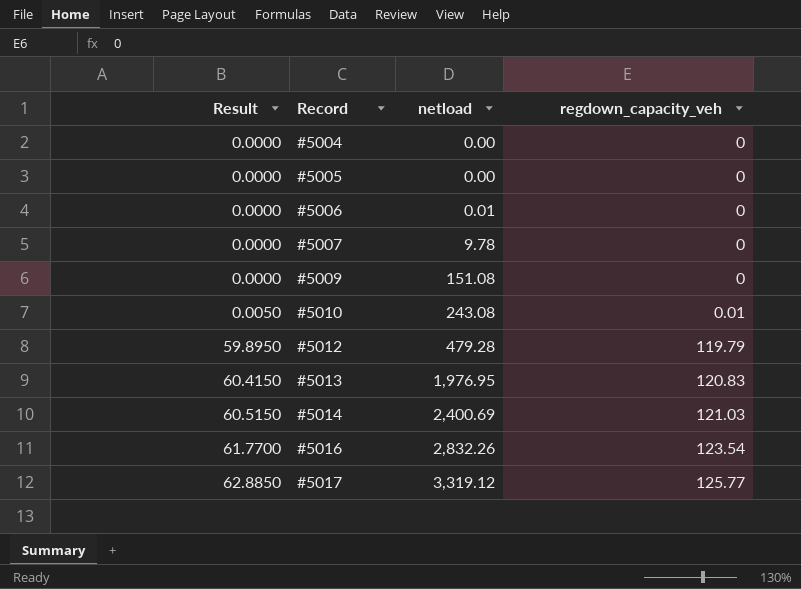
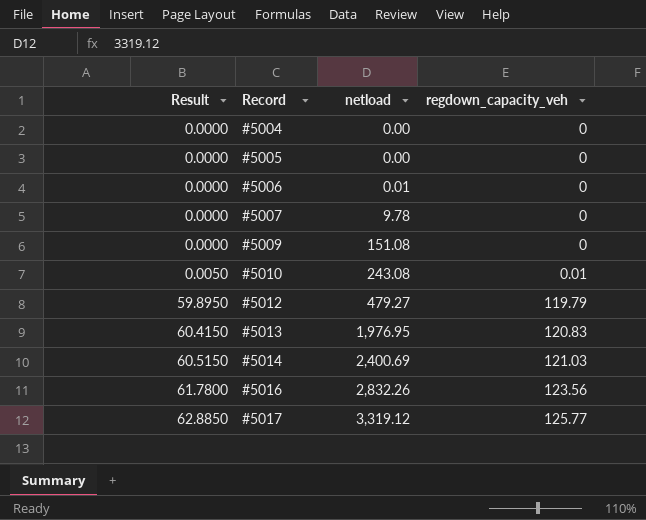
#5012 | netload: 479.28 -> 479.27
#5016 | Result: 61.7700 -> 61.7800
#5016 | regdown_capacity_veh: 123.54 -> 123.56

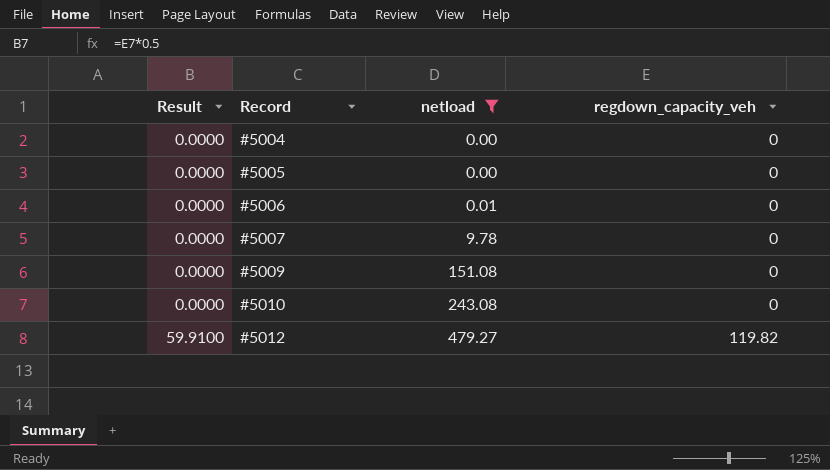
filter: none -> netload <= 479.27
#5010 | Result: 0.0050 -> 0.0000
#5010 | regdown_capacity_veh: 0.01 -> 0
#5012 | Result: 59.8950 -> 59.9100
#5012 | regdown_capacity_veh: 119.79 -> 119.82

